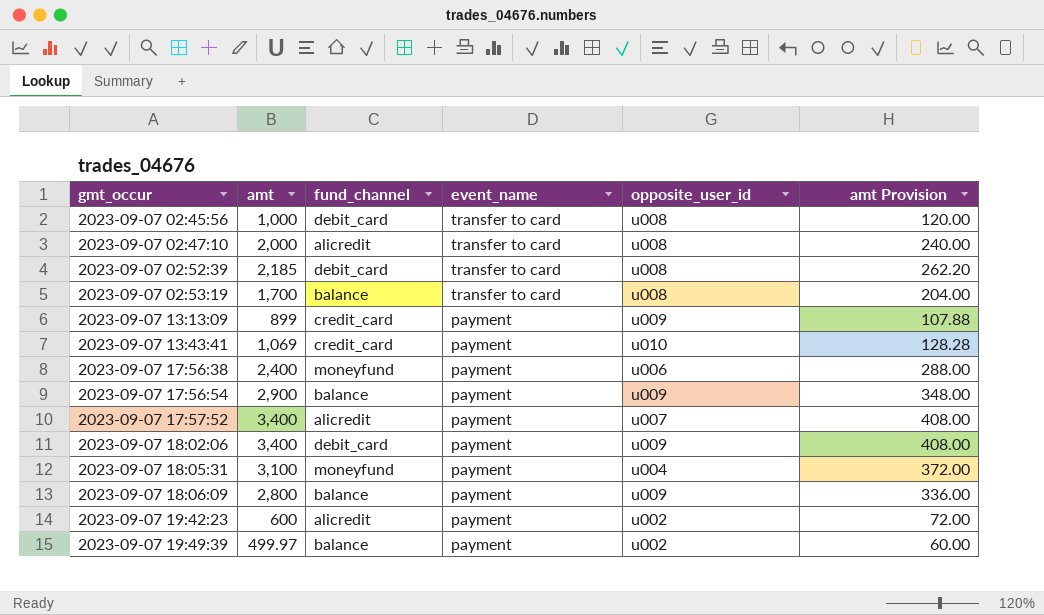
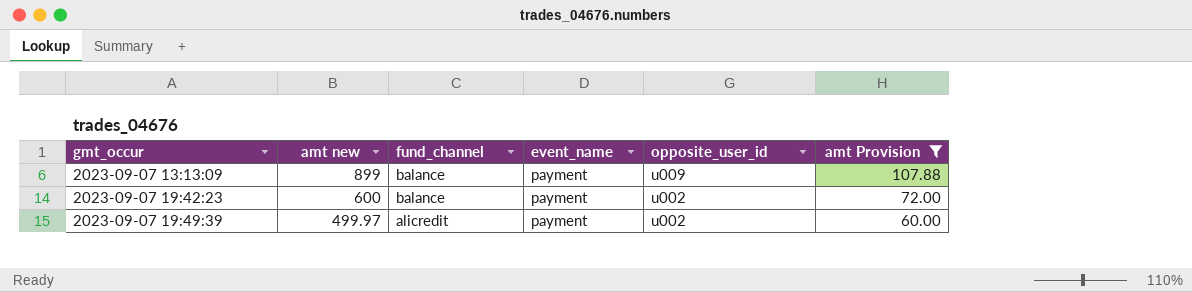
filter: none -> amt Provision <= 107.88
column name: amt -> amt new
2023-09-07 13:13:09 | fund_channel: credit_card -> balance
2023-09-07 19:42:23 | fund_channel: alicredit -> balance
2023-09-07 19:49:39 | fund_channel: balance -> alicredit

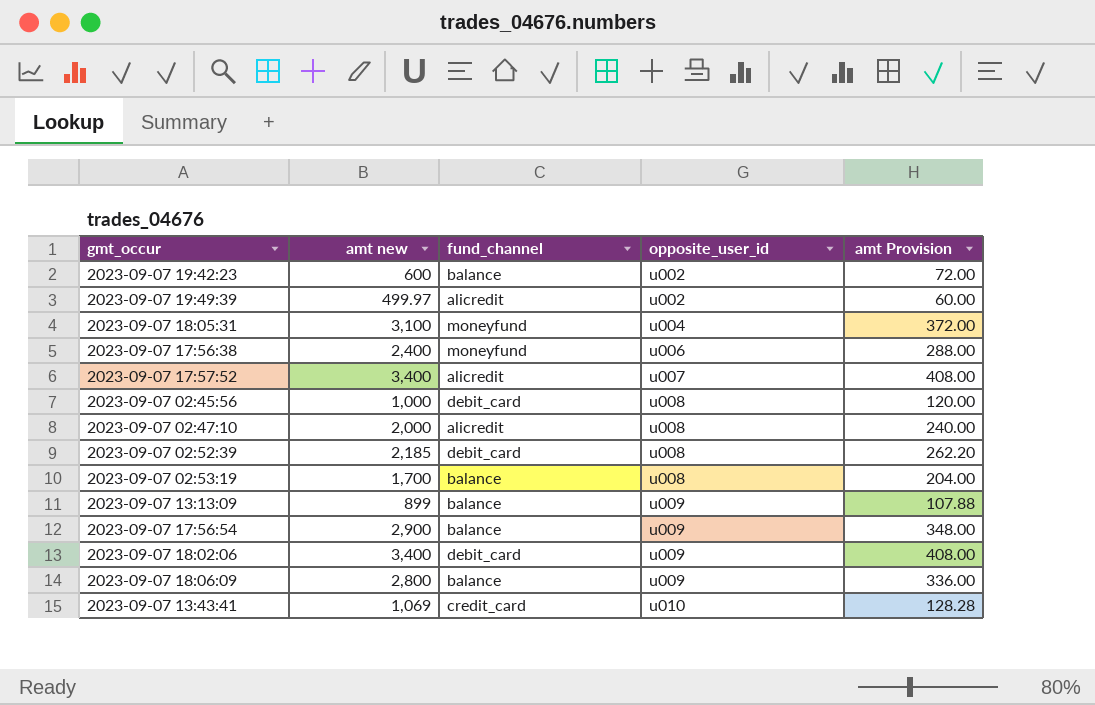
filter: amt Provision <= 107.88 -> none
row order: gmt_occur ascending -> opposite_user_id ascending
column event_name | position: 4 -> none

